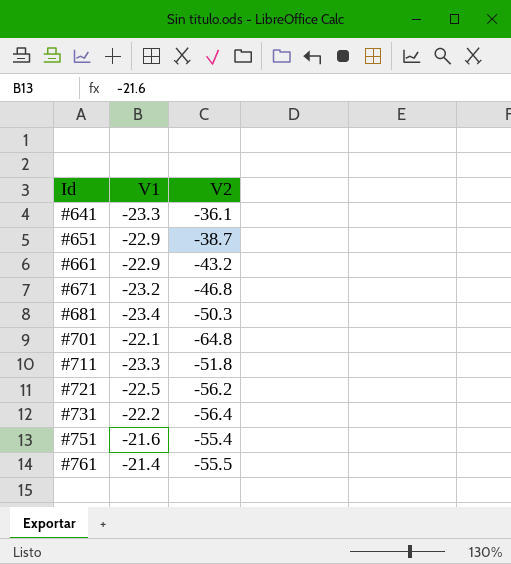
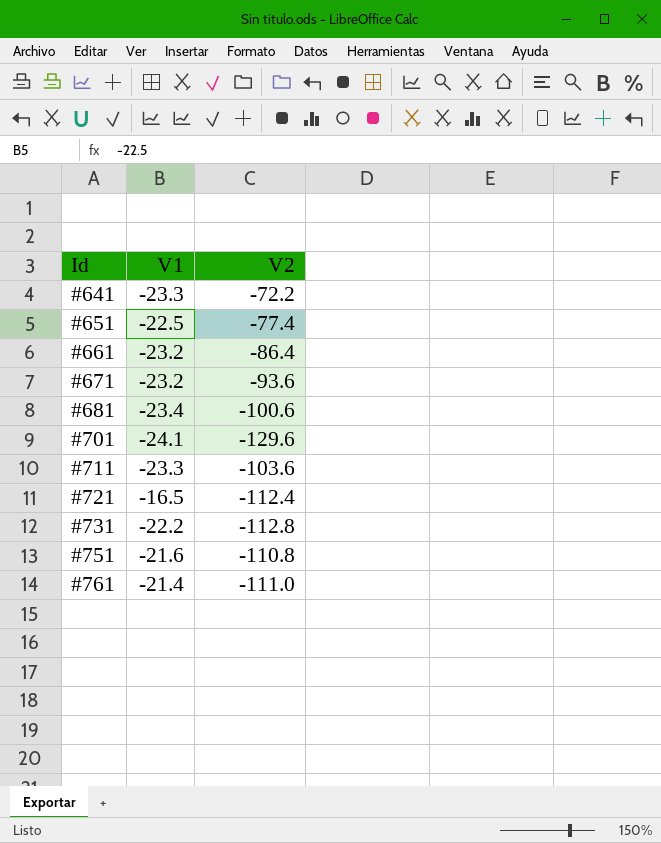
#641 | V2: -36.1 -> -72.2
#651 | V1: -22.9 -> -22.5
#651 | V2: -38.7 -> -77.4
#661 | V1: -22.9 -> -23.2
#661 | V2: -43.2 -> -86.4
#671 | V2: -46.8 -> -93.6
#681 | V2: -50.3 -> -100.6
#701 | V1: -22.1 -> -24.1
#701 | V2: -64.8 -> -129.6
#711 | V2: -51.8 -> -103.6
#721 | V1: -22.5 -> -16.5
#721 | V2: -56.2 -> -112.4
#731 | V2: -56.4 -> -112.8
#751 | V2: -55.4 -> -110.8
#761 | V2: -55.5 -> -111.0

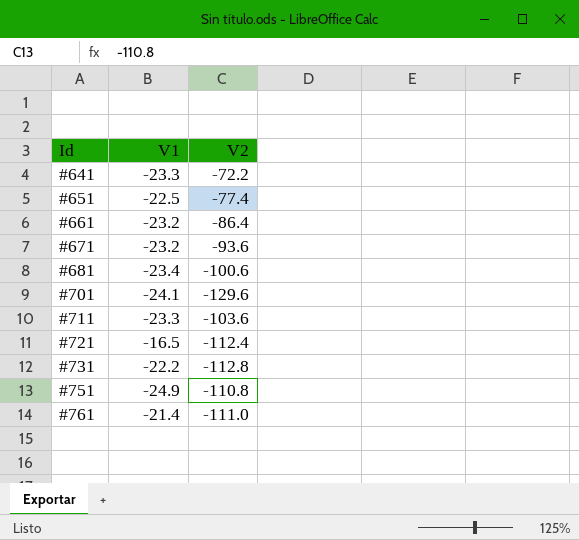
#751 | V1: -21.6 -> -24.9

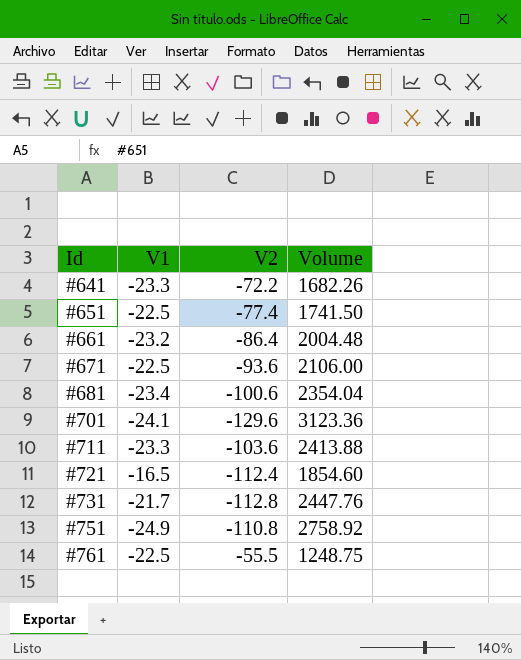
column Volume | formula: none -> [V1] * [V2]
#671 | V1: -23.2 -> -22.5
#731 | V1: -22.2 -> -21.7
#761 | V1: -21.4 -> -22.5
#761 | V2: -111.0 -> -55.5

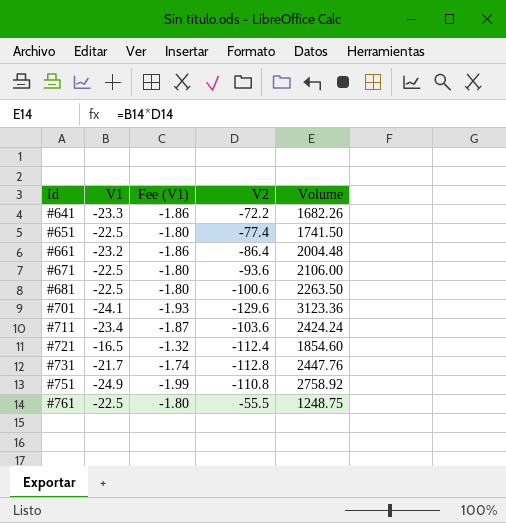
column Fee (V1) | formula: none -> [V1] * 0.08
#681 | V1: -23.4 -> -22.5
#681 | Volume: 2354.04 -> 2263.50
#711 | V1: -23.3 -> -23.4
#711 | Volume: 2413.88 -> 2424.24

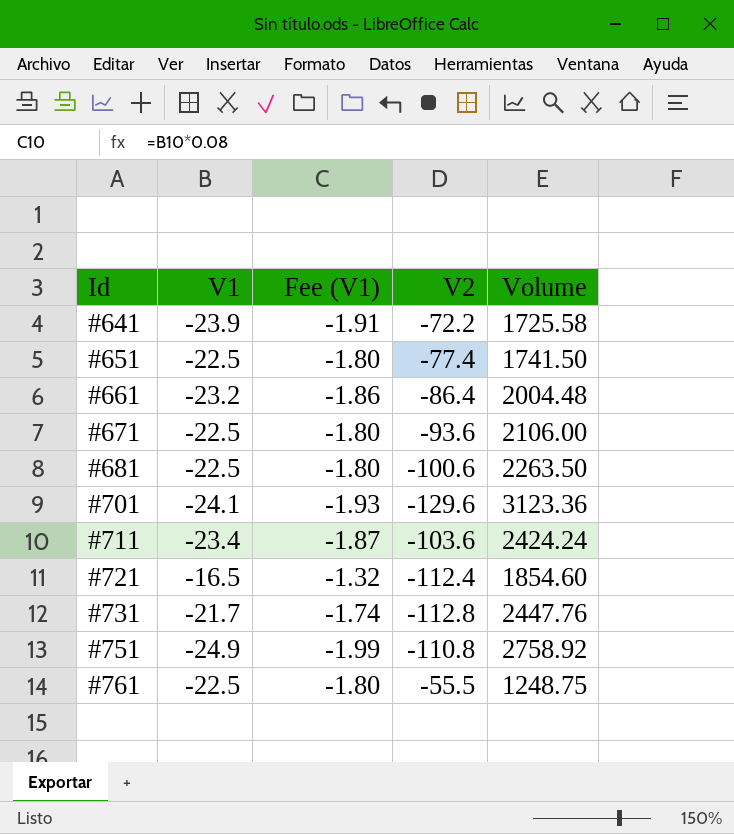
#641 | V1: -23.3 -> -23.9
#641 | Fee (V1): -1.86 -> -1.91
#641 | Volume: 1682.26 -> 1725.58

